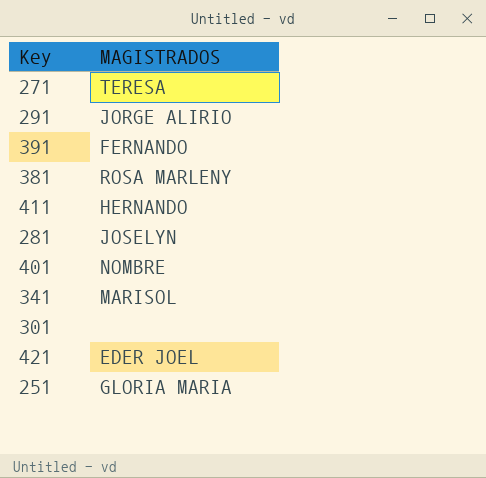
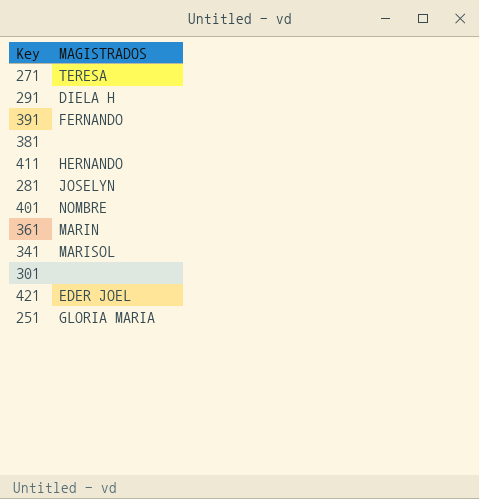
291 | MAGISTRADOS: JORGE ALIRIO -> DIELA H
381 | MAGISTRADOS: ROSA MARLENY -> none
row 361: none -> MARIN

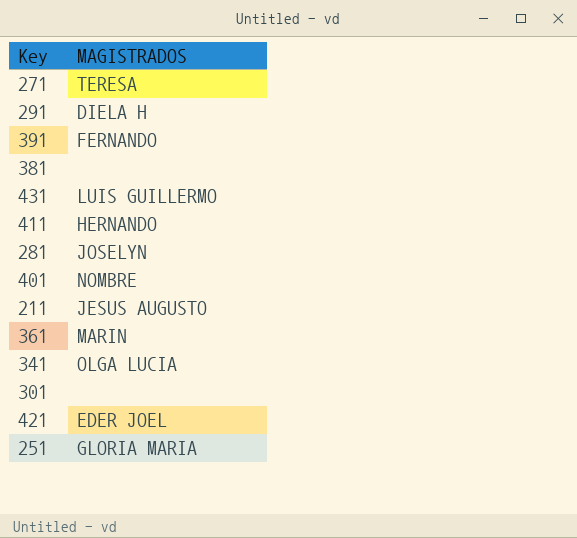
row 431: none -> LUIS GUILLERMO
row 211: none -> JESUS AUGUSTO
341 | MAGISTRADOS: MARISOL -> OLGA LUCIA

